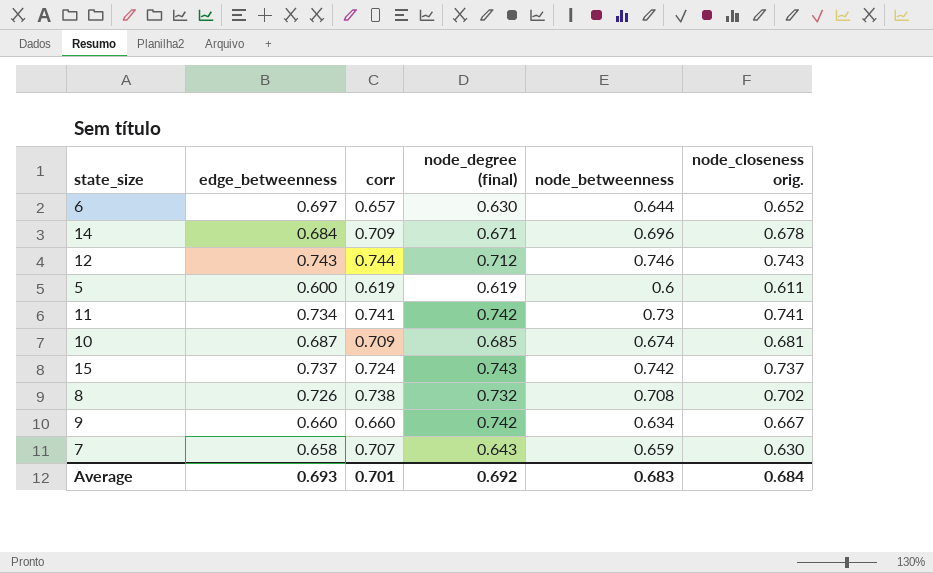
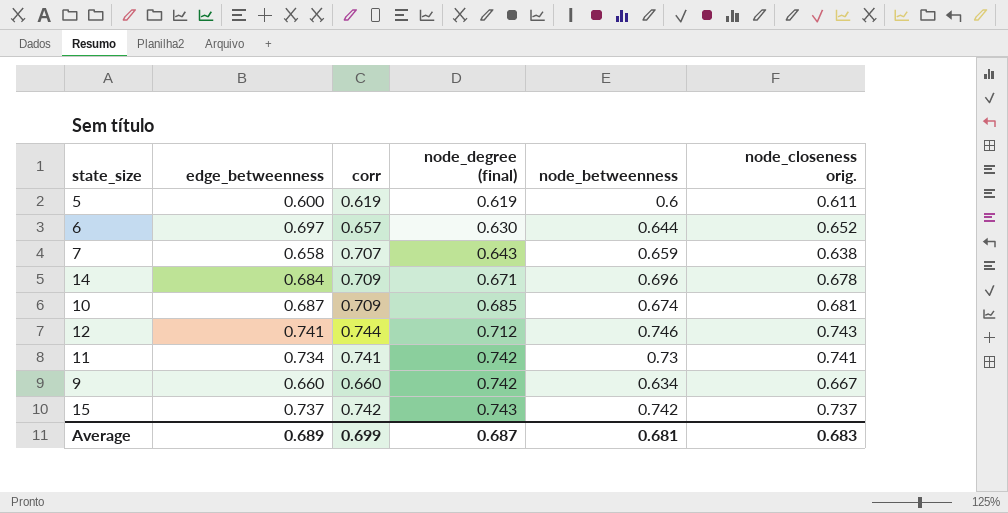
row order: none -> node_degree (final) ascending
row 8: 0.726 | 0.738 | 0.732 | 0.708 | 0.702 -> none
7 | node_closeness orig.: 0.630 -> 0.638
12 | edge_betweenness: 0.743 -> 0.741
15 | corr: 0.724 -> 0.742
Average | edge_betweenness: 0.693 -> 0.689
Average | corr: 0.701 -> 0.699
Average | node_degree (final): 0.692 -> 0.687
Average | node_betweenness: 0.683 -> 0.681
Average | node_closeness orig.: 0.684 -> 0.683

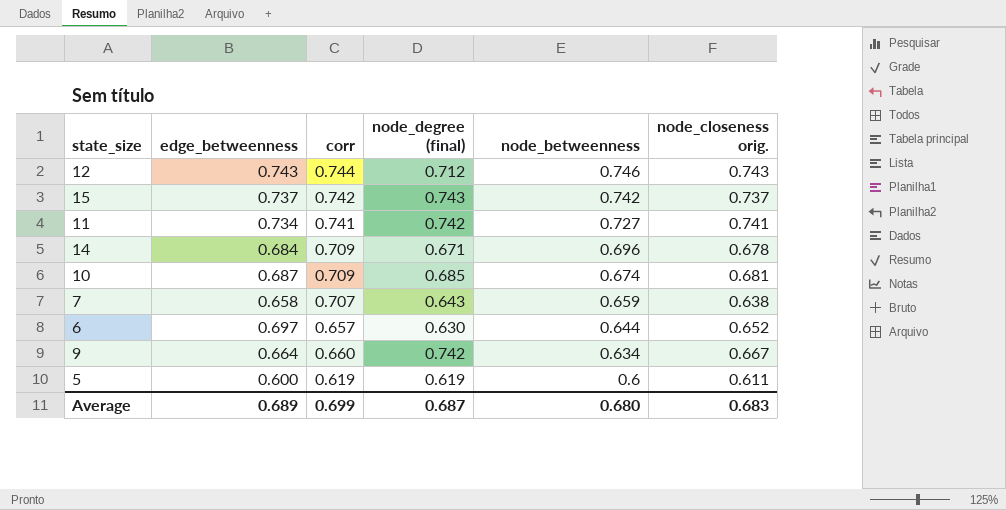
row order: node_degree (final) ascending -> node_betweenness descending
12 | edge_betweenness: 0.741 -> 0.743
11 | node_betweenness: 0.73 -> 0.727
9 | edge_betweenness: 0.660 -> 0.664
Average | node_betweenness: 0.681 -> 0.680

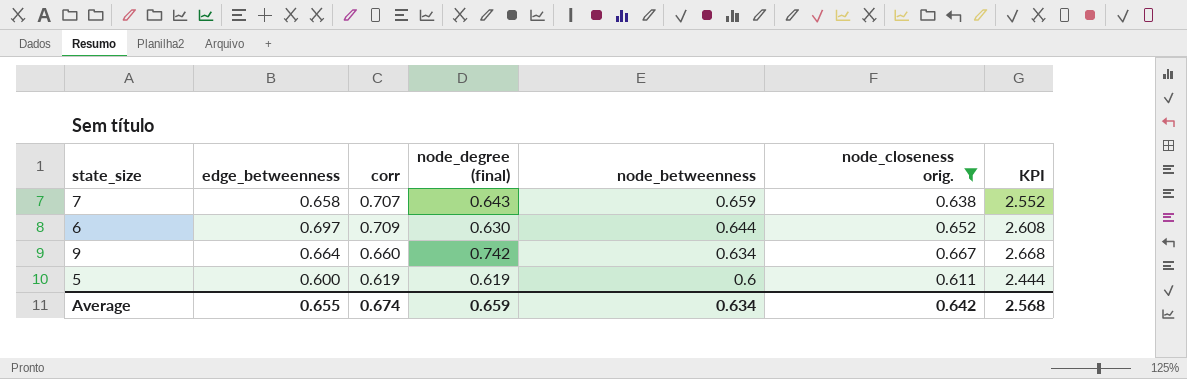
filter: none -> node_closeness orig. <= 0.667
column KPI | formula: none -> [node_closeness orig.] * 4
6 | corr: 0.657 -> 0.709
Average | edge_betweenness: 0.689 -> 0.655
Average | corr: 0.699 -> 0.674
Average | node_degree (final): 0.687 -> 0.659
Average | node_betweenness: 0.680 -> 0.634
Average | node_closeness orig.: 0.683 -> 0.642

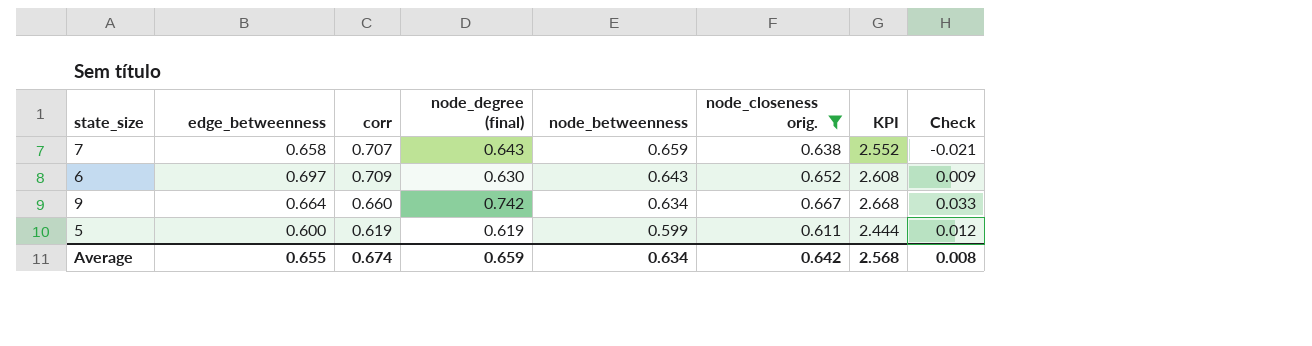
column Check | formula: none -> [node_closeness orig.] - [node_betweenness]
6 | node_betweenness: 0.644 -> 0.643
5 | node_betweenness: 0.6 -> 0.599

